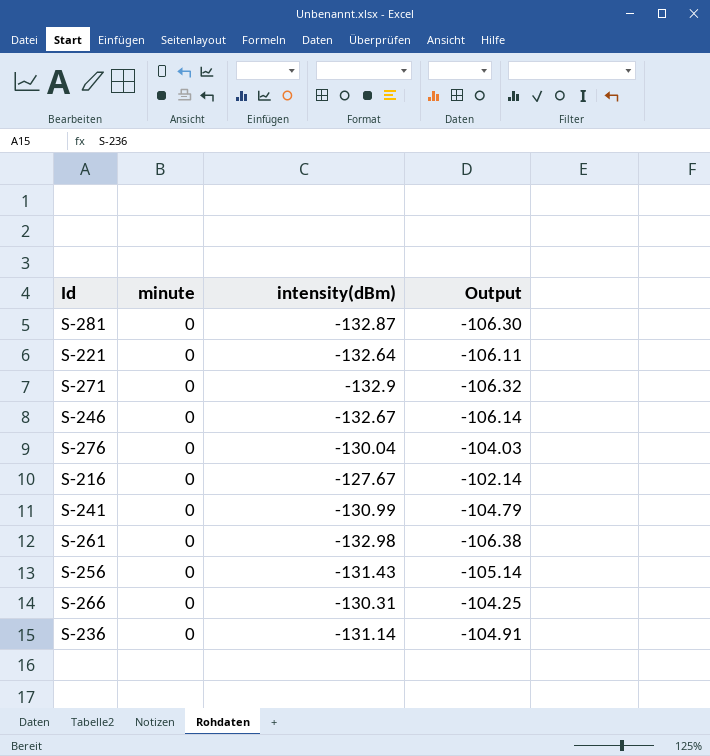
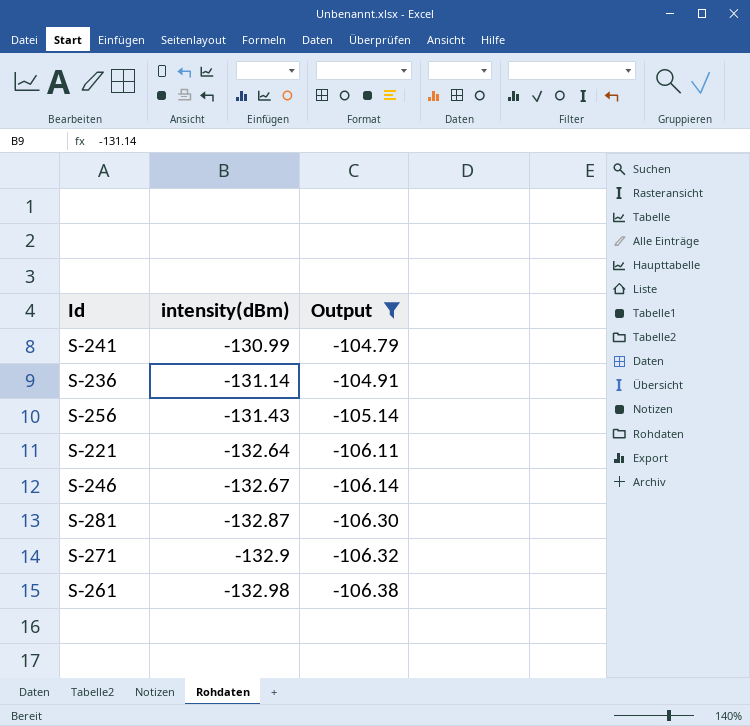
filter: none -> Output <= -104.79
row order: none -> intensity(dBm) descending
column minute | position: 2 -> none

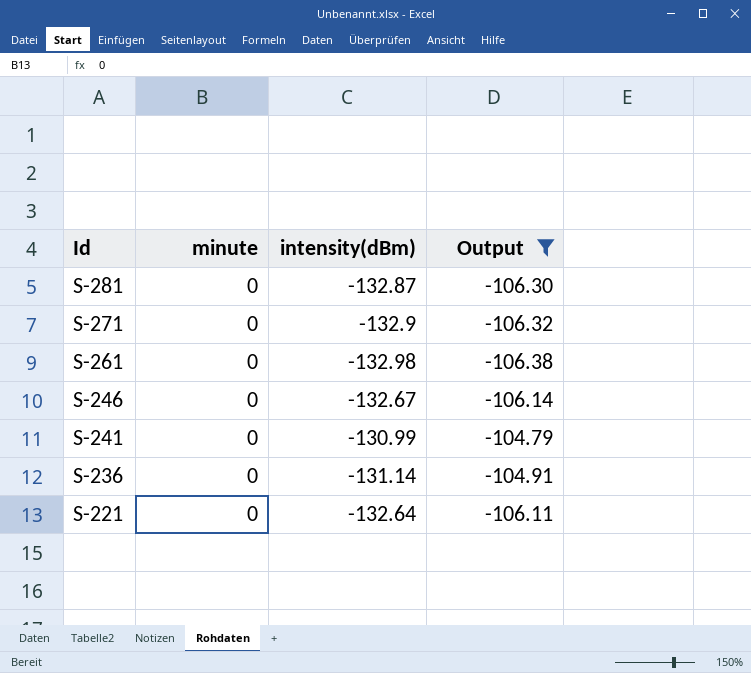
row order: intensity(dBm) descending -> Id descending
column minute | position: none -> 2
row S-256: -131.43 | -105.14 -> none

